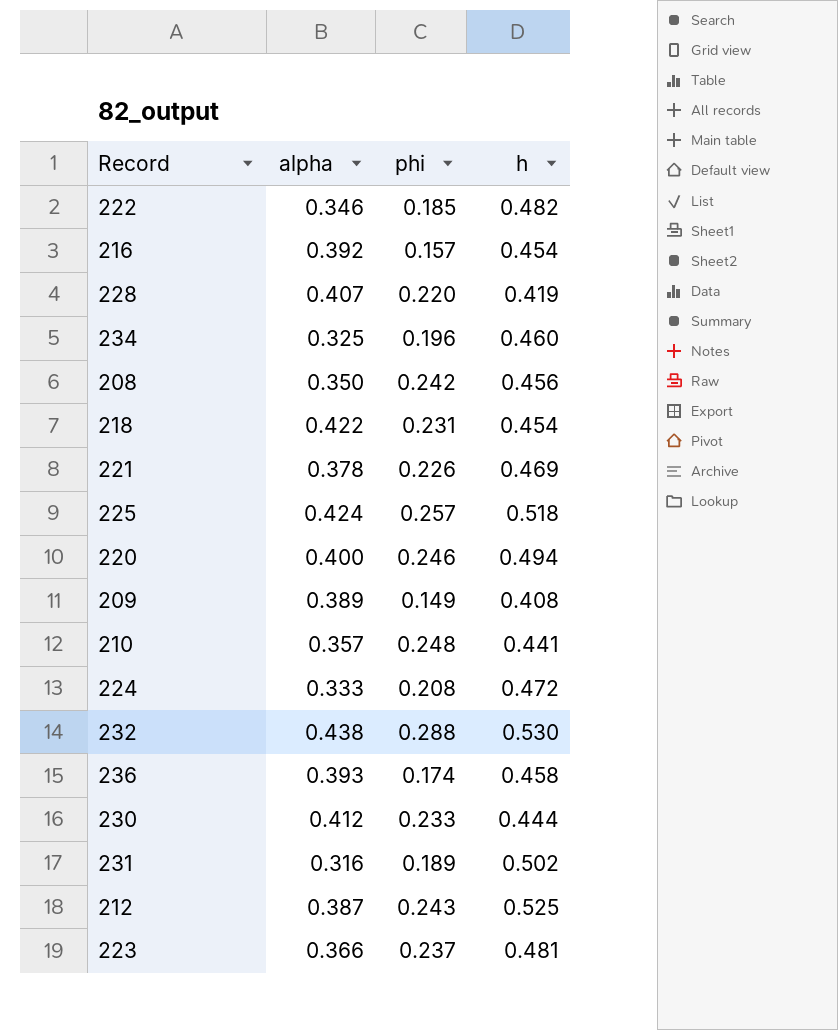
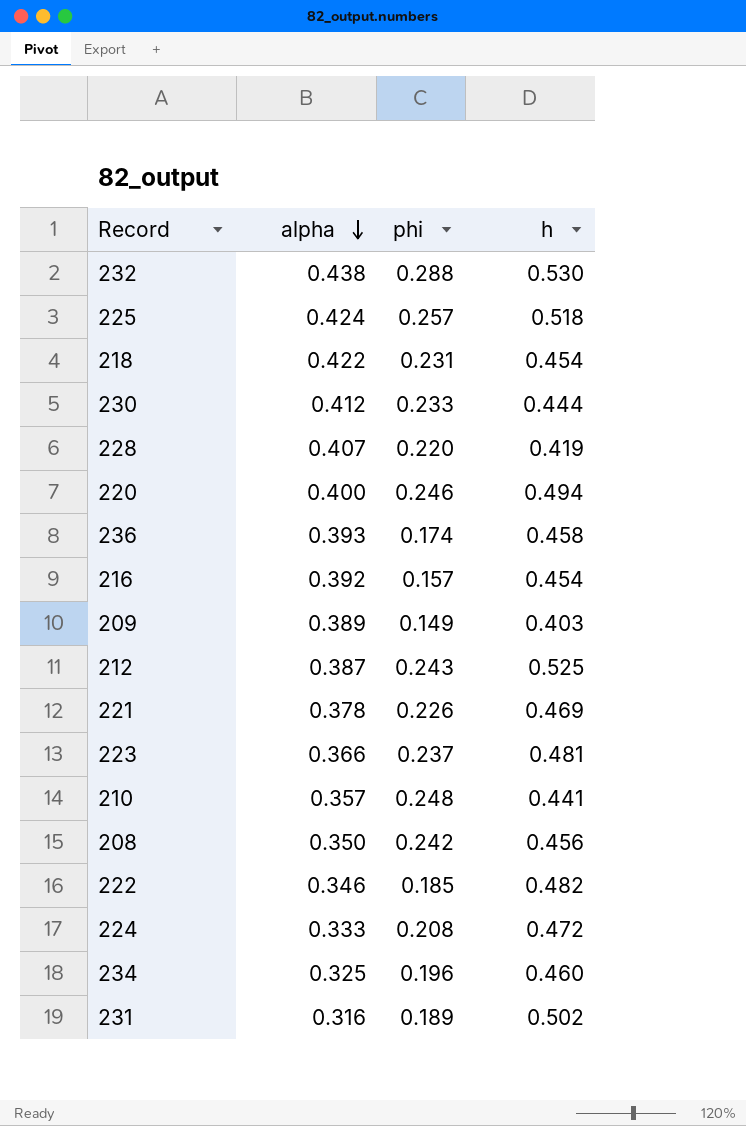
row order: none -> alpha descending
209 | h: 0.408 -> 0.403

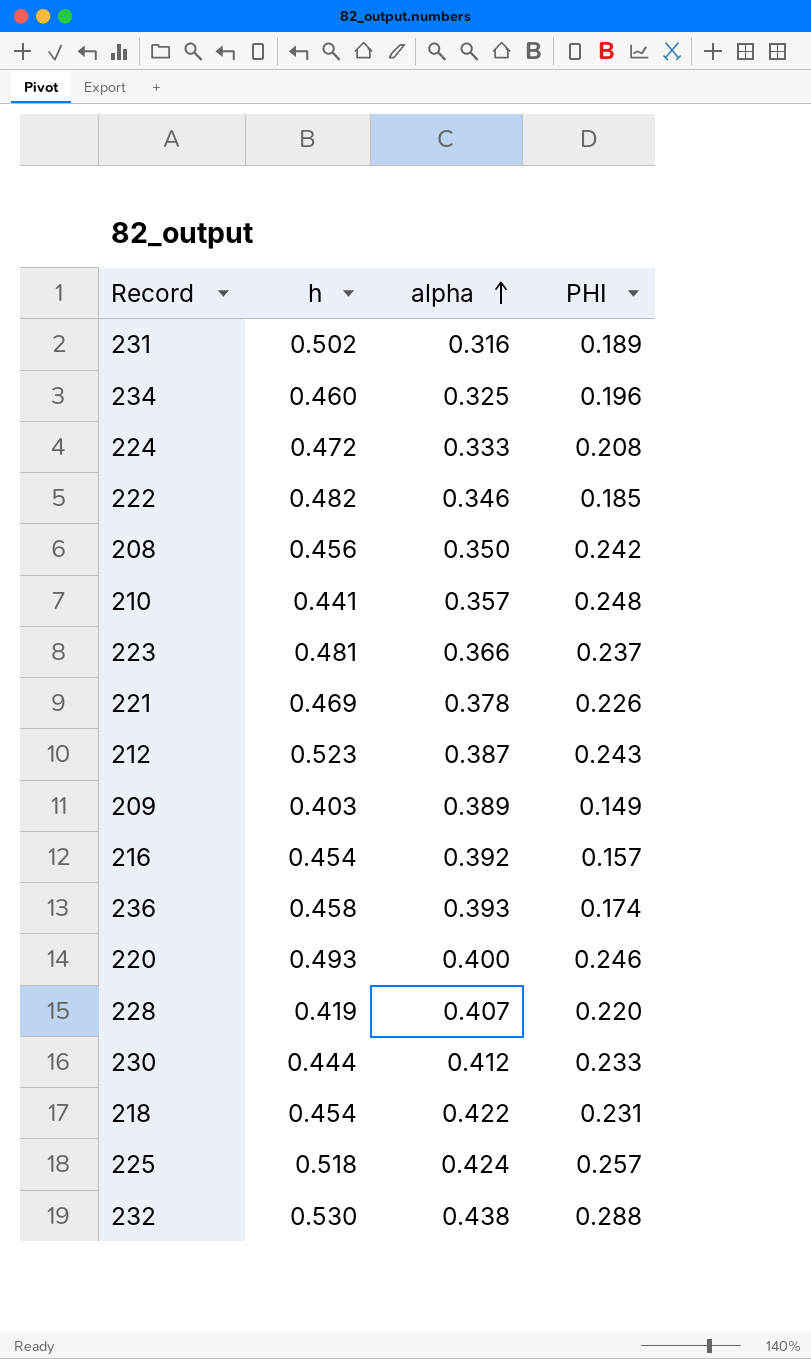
row order: alpha descending -> alpha ascending
column h | position: 4 -> 2
column name: phi -> PHI
212 | h: 0.525 -> 0.523
220 | h: 0.494 -> 0.493

